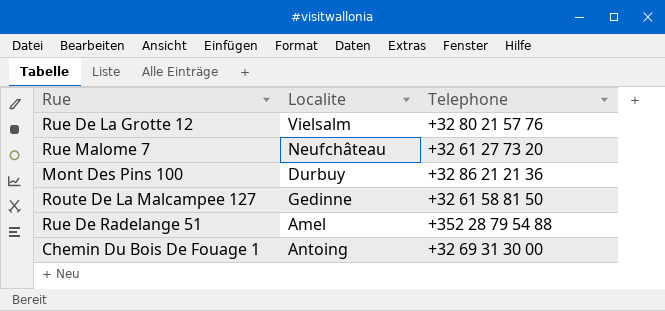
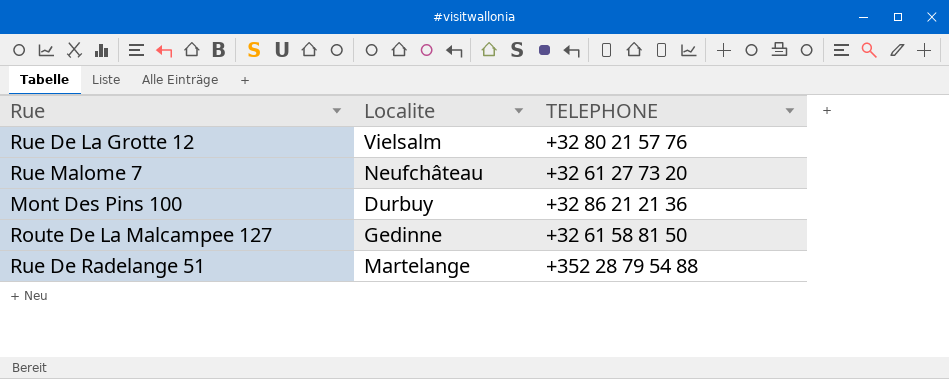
column name: Telephone -> TELEPHONE
row Chemin Du Bois De Fouage 1: Antoing | +32 69 31 30 00 -> none
Rue De Radelange 51 | Localite: Amel -> Martelange

